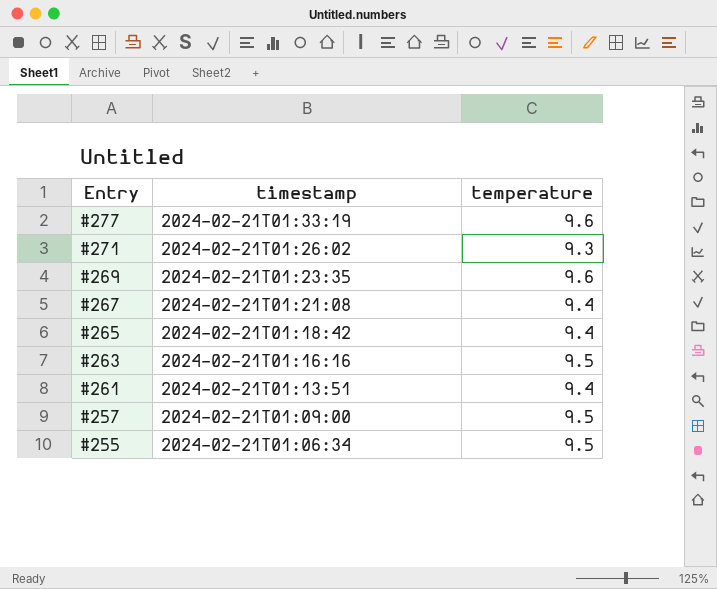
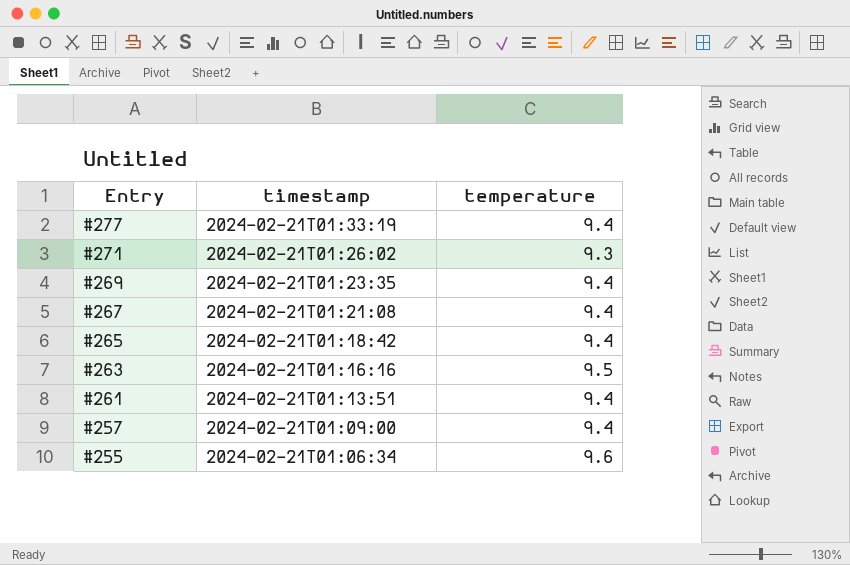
#277 | temperature: 9.6 -> 9.4
#269 | temperature: 9.6 -> 9.4
#257 | temperature: 9.5 -> 9.4
#255 | temperature: 9.5 -> 9.6

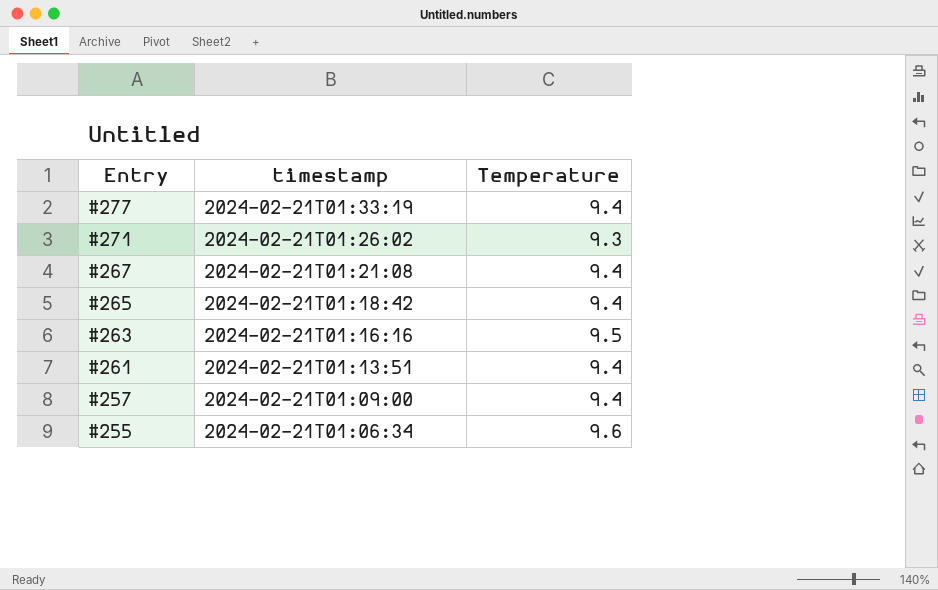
column name: temperature -> Temperature
row #269: 2024-02-21T01:23:35 | 9.4 -> none

